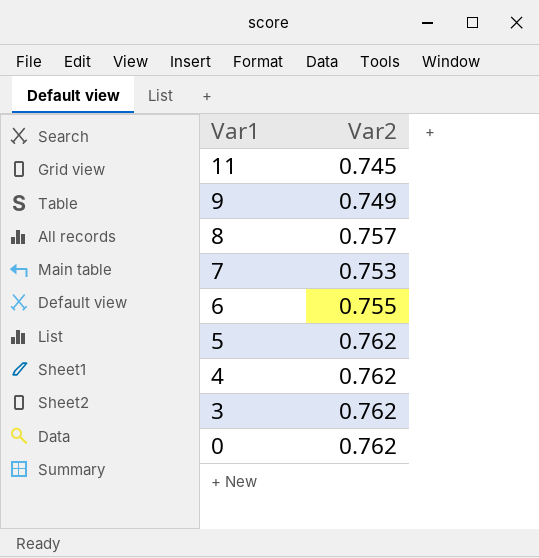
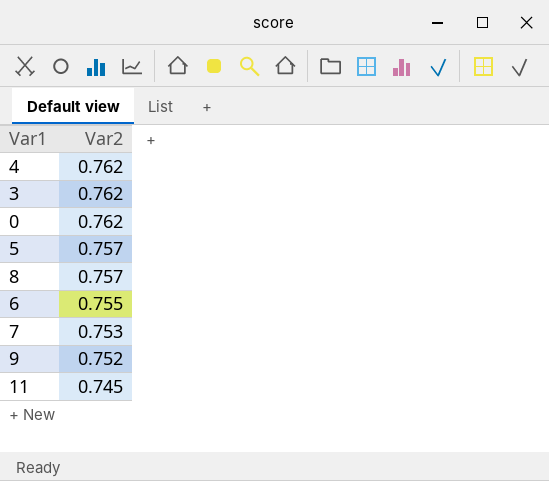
row order: Var1 descending -> Var2 descending
5 | Var2: 0.762 -> 0.757
9 | Var2: 0.749 -> 0.752

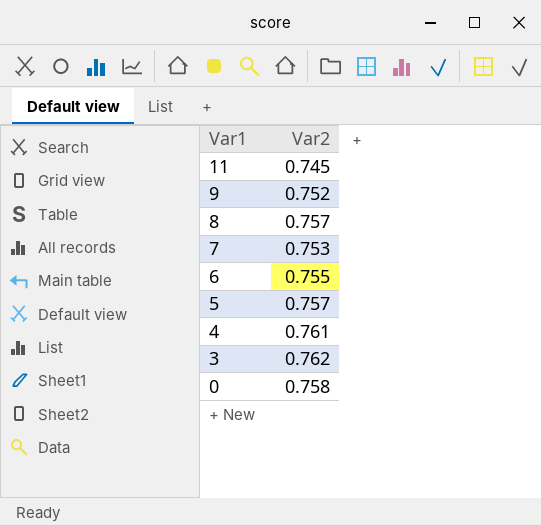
row order: Var2 descending -> Var1 descending
4 | Var2: 0.762 -> 0.761
0 | Var2: 0.762 -> 0.758

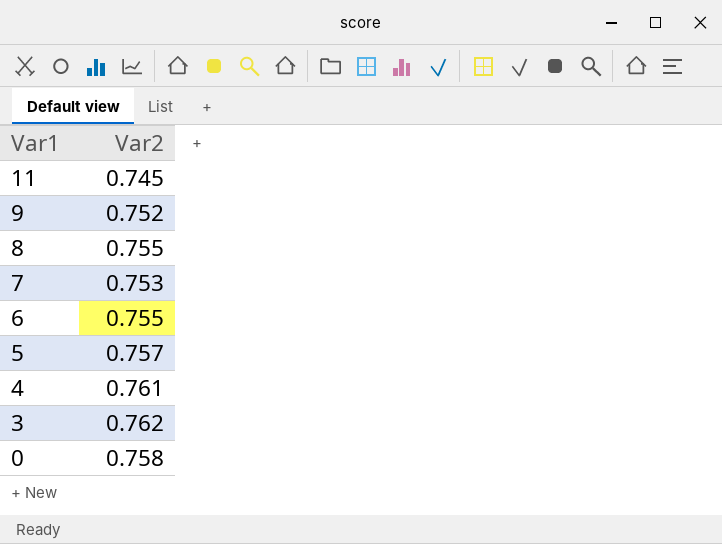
8 | Var2: 0.757 -> 0.755

